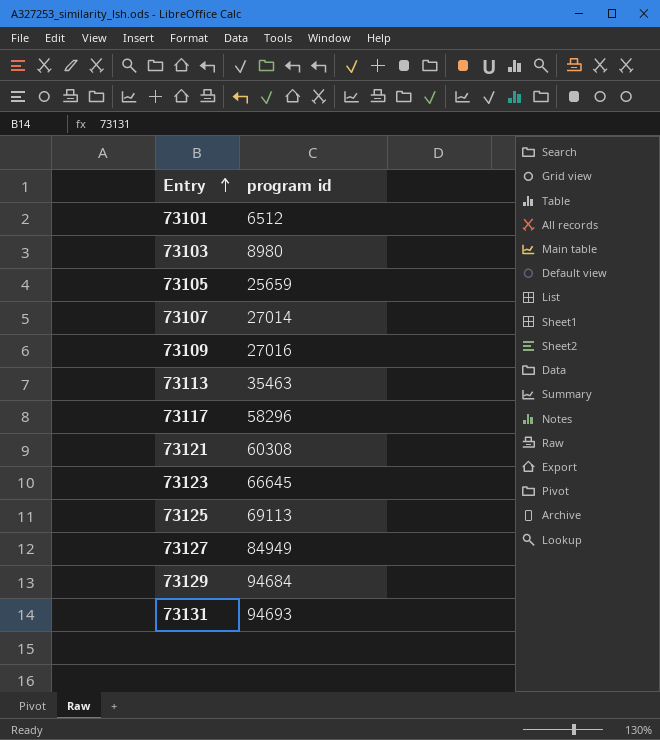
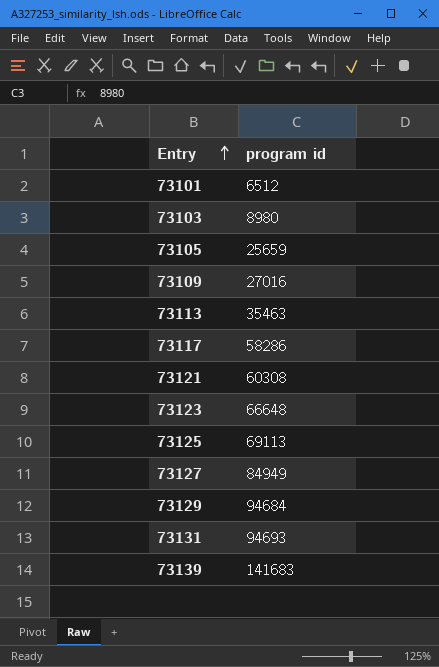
row 73107: 27014 -> none
73117 | program id: 58296 -> 58286
73123 | program id: 66645 -> 66648
row 73139: none -> 141683

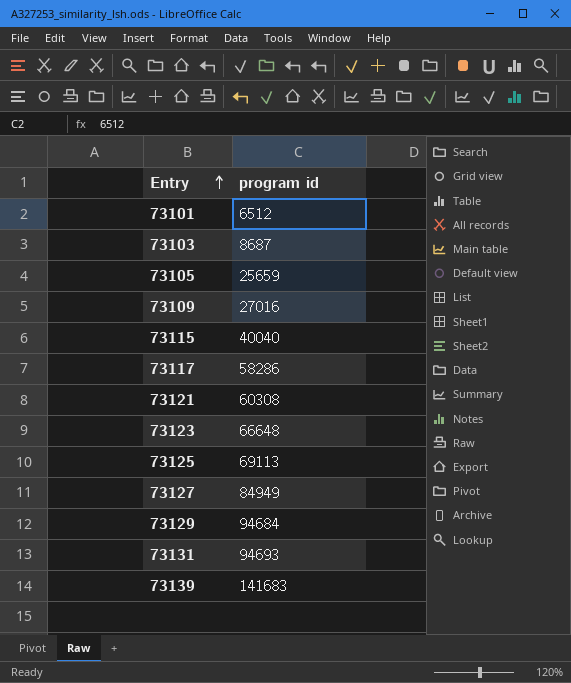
row 73113: 35463 -> none
73103 | program id: 8980 -> 8687
row 73115: none -> 40040

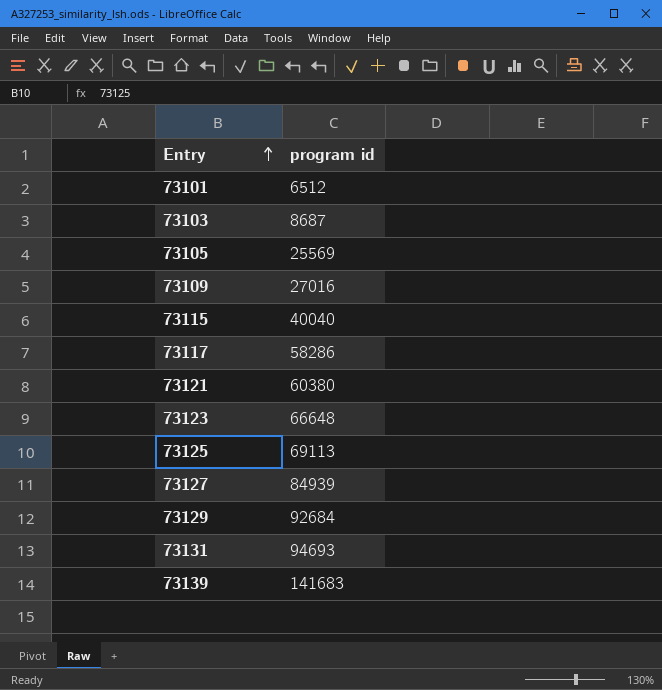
73105 | program id: 25659 -> 25569
73121 | program id: 60308 -> 60380
73127 | program id: 84949 -> 84939
73129 | program id: 94684 -> 92684

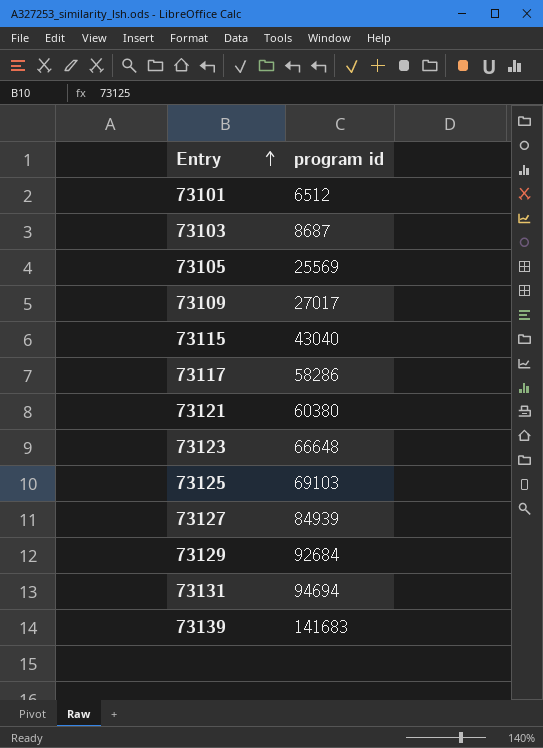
73109 | program id: 27016 -> 27017
73115 | program id: 40040 -> 43040
73125 | program id: 69113 -> 69103
73131 | program id: 94693 -> 94694

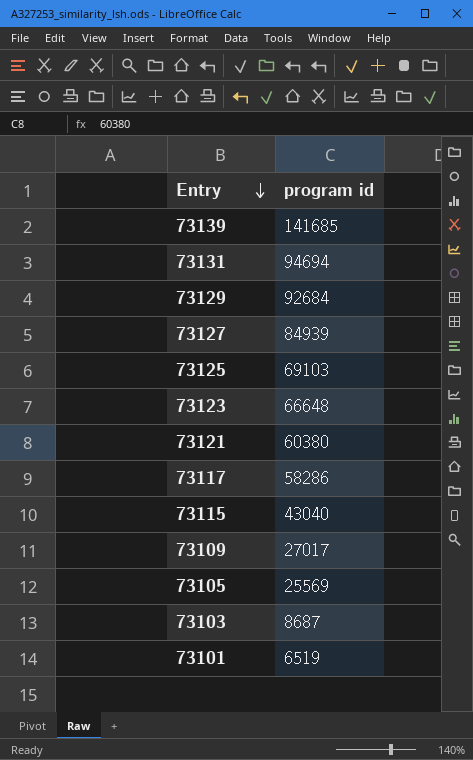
row order: Entry ascending -> Entry descending
73139 | program id: 141683 -> 141685
73101 | program id: 6512 -> 6519

